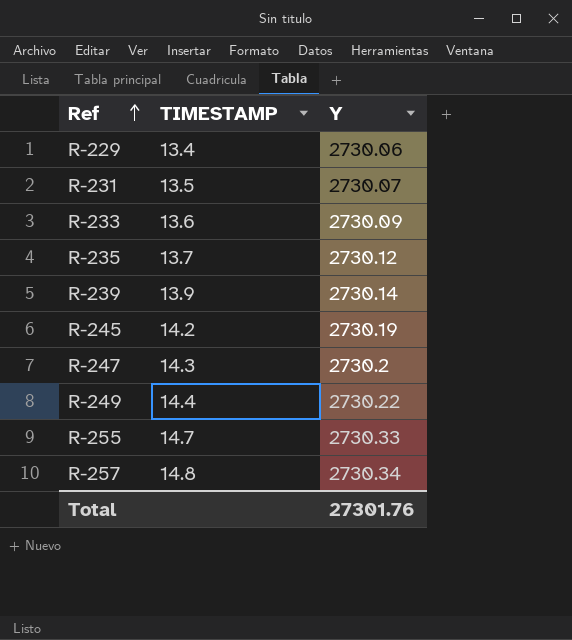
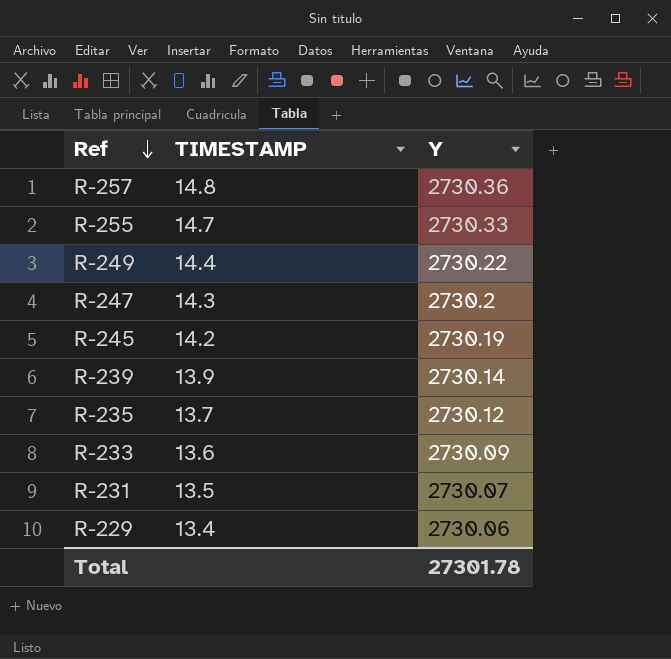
row order: Ref ascending -> Ref descending
R-257 | Y: 2730.34 -> 2730.36
Total | Y: 27301.76 -> 27301.78

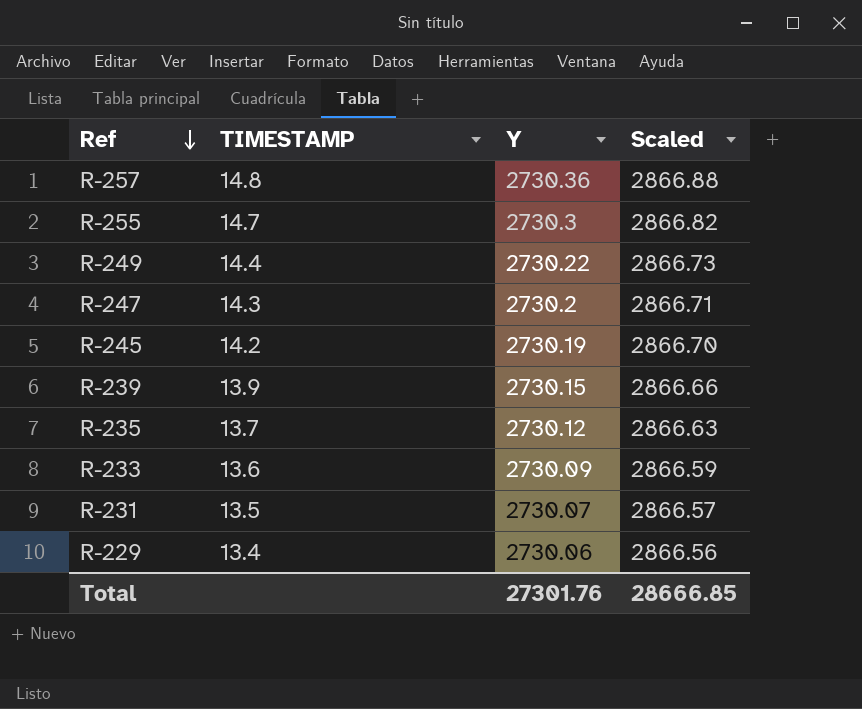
column Scaled | formula: none -> [Y] * 1.05
R-255 | Y: 2730.33 -> 2730.3
R-239 | Y: 2730.14 -> 2730.15
Total | Y: 27301.78 -> 27301.76

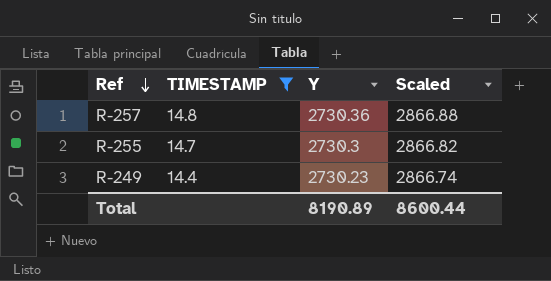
filter: none -> TIMESTAMP >= 14.4
R-249 | Y: 2730.22 -> 2730.23
R-249 | Scaled: 2866.73 -> 2866.74
Total | Y: 27301.76 -> 8190.89
Total | Scaled: 28666.85 -> 8600.44

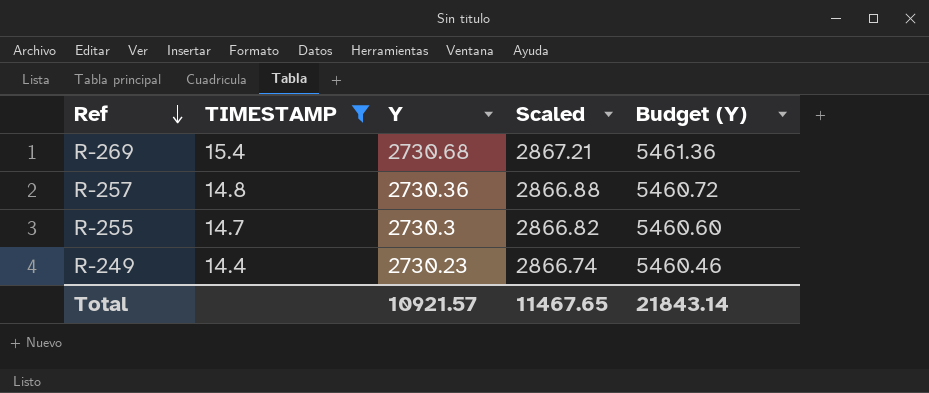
column Budget (Y) | formula: none -> [Y] * 2
row R-269: none -> 15.4 | 2730.68 | 2867.21 | 5461.36
Total | Y: 8190.89 -> 10921.57
Total | Scaled: 8600.44 -> 11467.65

